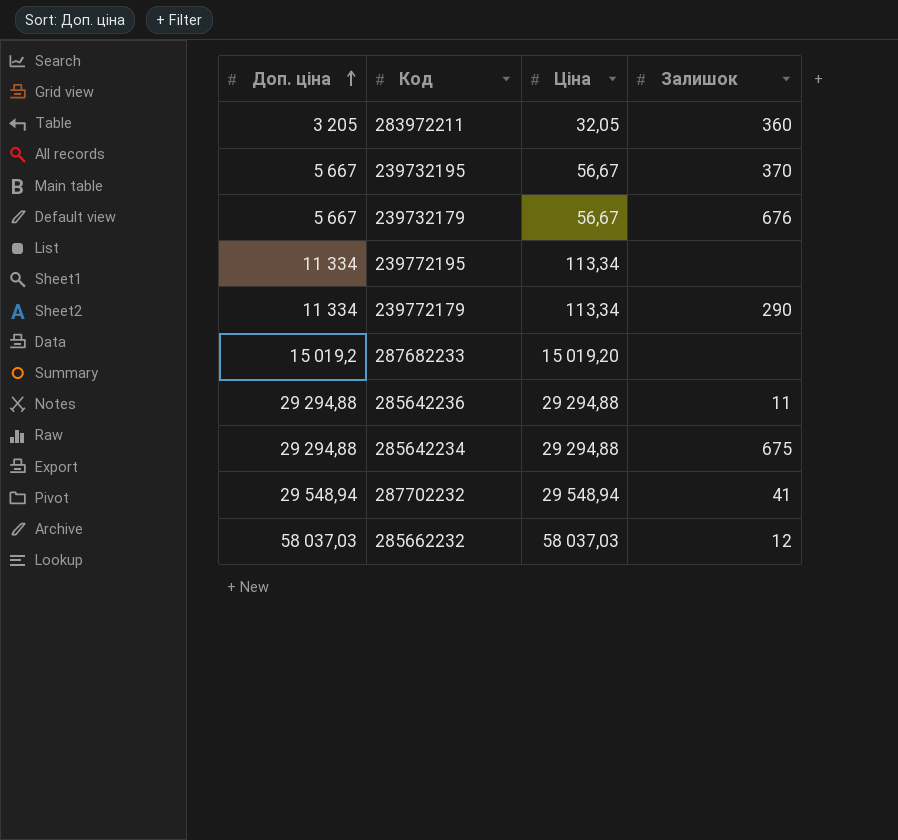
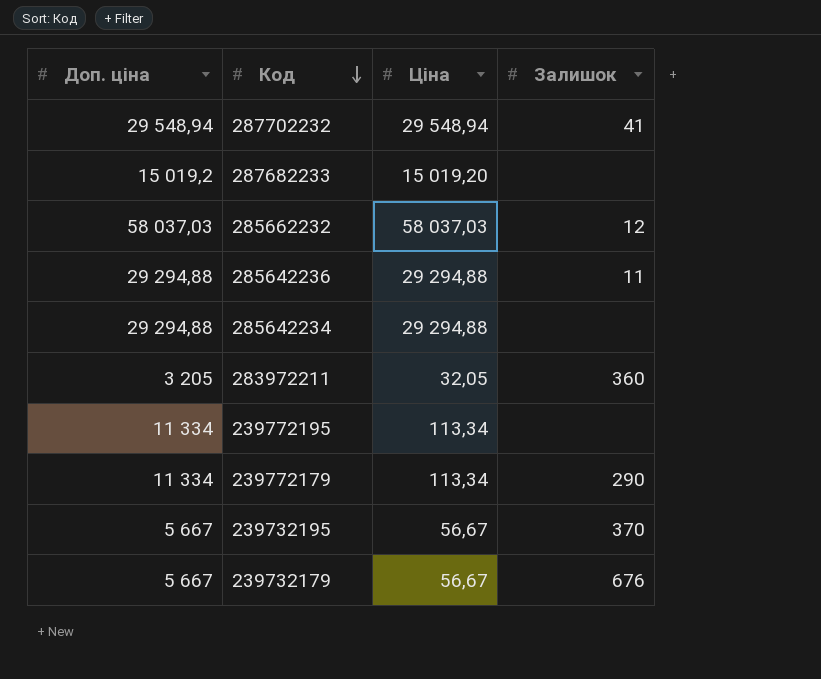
row order: Доп. ціна ascending -> Код descending
285642234 | Залишок: 675 -> none

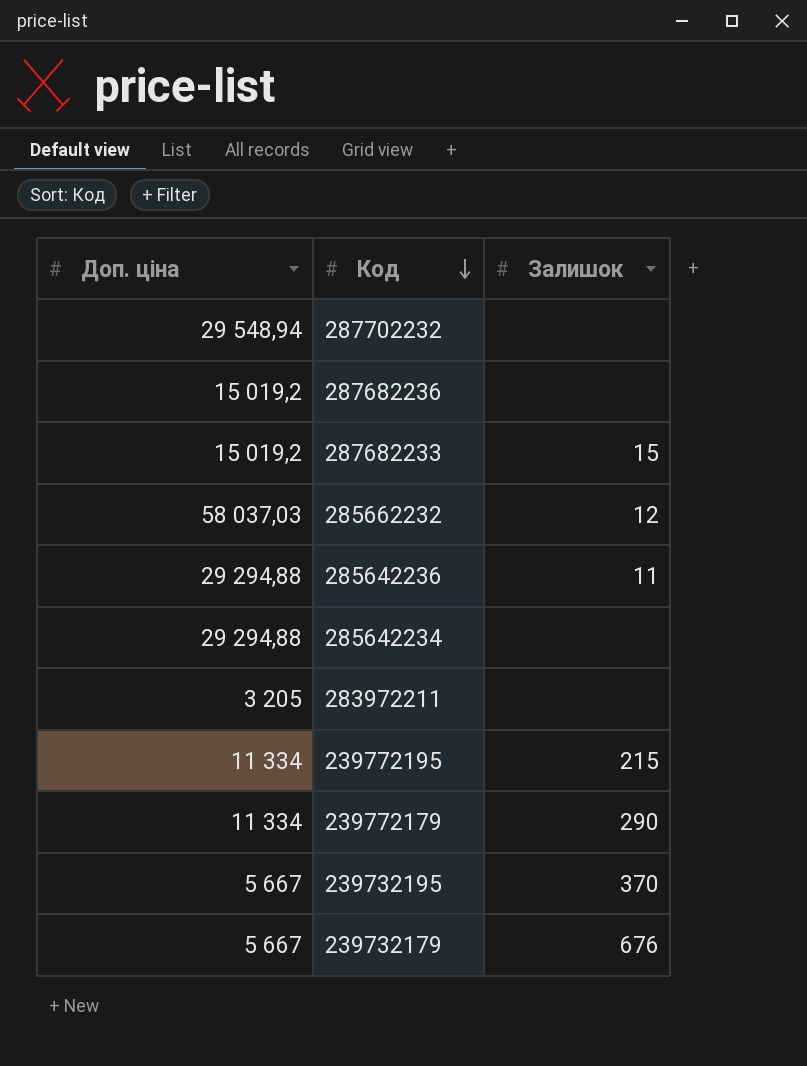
column Ціна | position: 3 -> none
287702232 | Залишок: 41 -> none
row 287682236: none -> 15 019,2 | none
287682233 | Залишок: none -> 15
283972211 | Залишок: 360 -> none
239772195 | Залишок: none -> 215

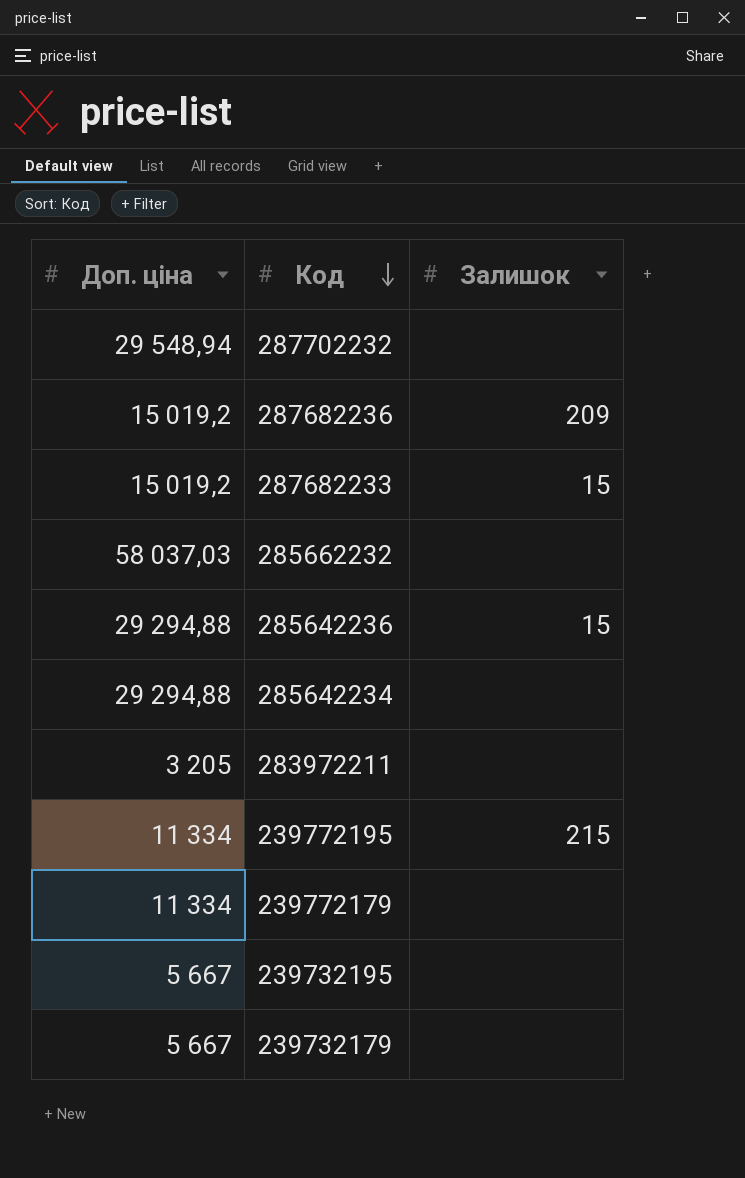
287682236 | Залишок: none -> 209
285662232 | Залишок: 12 -> none
285642236 | Залишок: 11 -> 15
239772179 | Залишок: 290 -> none
239732195 | Залишок: 370 -> none
239732179 | Залишок: 676 -> none

